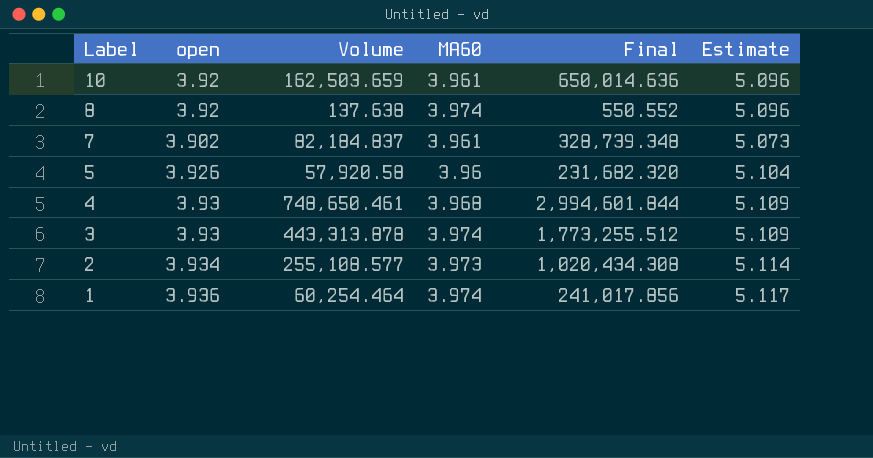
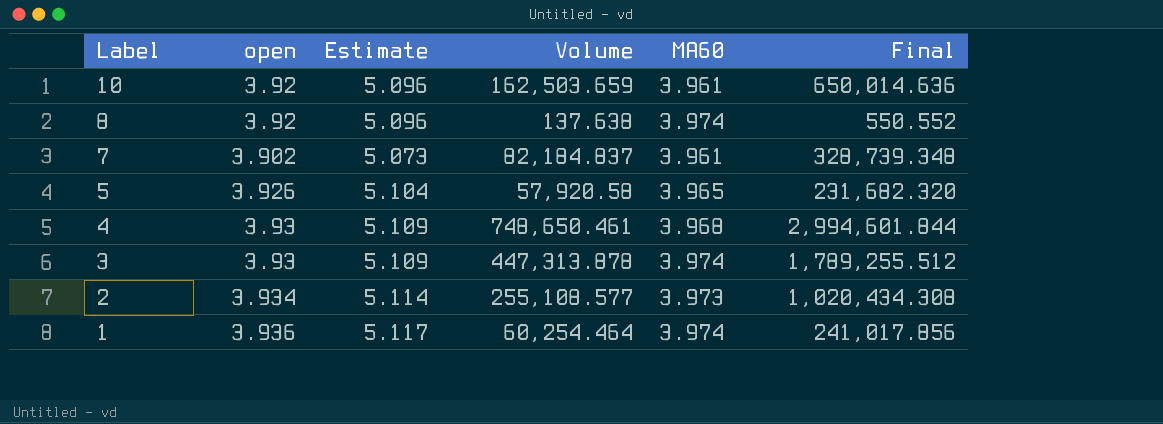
column Estimate | position: 6 -> 3
5 | MA60: 3.96 -> 3.965
3 | Volume: 443,313.878 -> 447,313.878
3 | Final: 1,773,255.512 -> 1,789,255.512

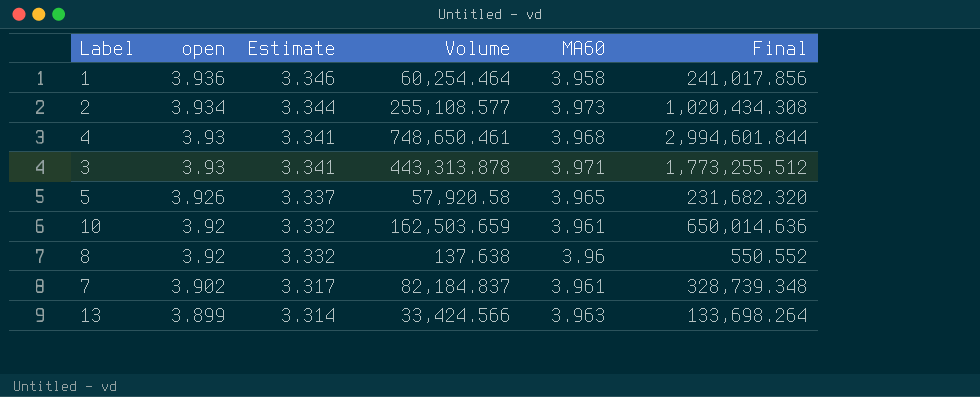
row order: Label descending -> open descending
column Estimate | formula: [open] * 1.3 -> [open] * 0.85
1 | MA60: 3.974 -> 3.958
3 | Volume: 447,313.878 -> 443,313.878
3 | MA60: 3.974 -> 3.971
3 | Final: 1,789,255.512 -> 1,773,255.512
8 | MA60: 3.974 -> 3.96
row 13: none -> 3.899 | 3.314 | 33,424.566 | 3.963 | 133,698.264

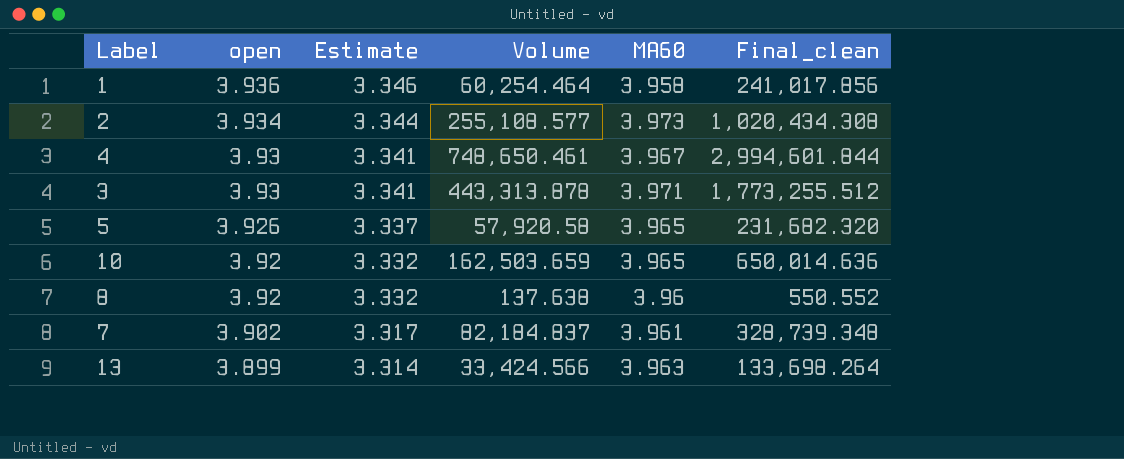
column name: Final -> Final_clean
4 | MA60: 3.968 -> 3.967
10 | MA60: 3.961 -> 3.965

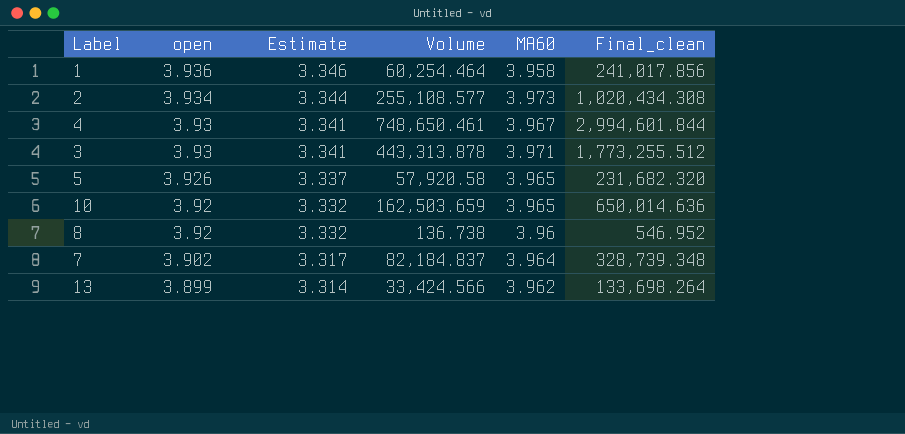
8 | Volume: 137.638 -> 136.738
8 | Final_clean: 550.552 -> 546.952
7 | MA60: 3.961 -> 3.964
13 | MA60: 3.963 -> 3.962

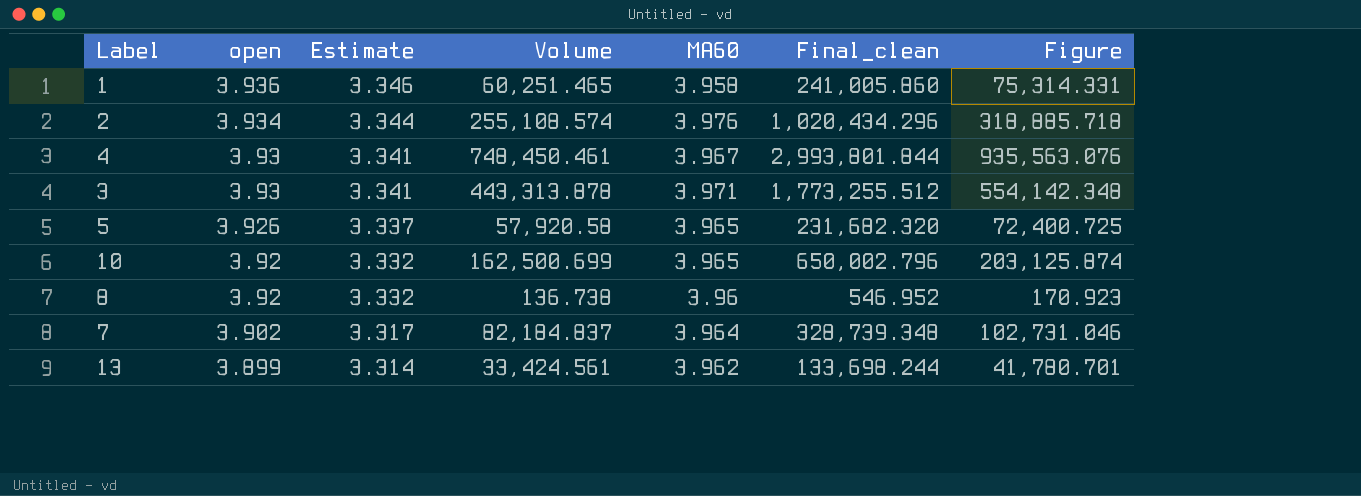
column Figure | formula: none -> [Volume] * 1.25
1 | Volume: 60,254.464 -> 60,251.465
1 | Final_clean: 241,017.856 -> 241,005.860
2 | Volume: 255,108.577 -> 255,108.574
2 | MA60: 3.973 -> 3.976
2 | Final_clean: 1,020,434.308 -> 1,020,434.296
4 | Volume: 748,650.461 -> 748,450.461
4 | Final_clean: 2,994,601.844 -> 2,993,801.844
10 | Volume: 162,503.659 -> 162,500.699
10 | Final_clean: 650,014.636 -> 650,002.796
13 | Volume: 33,424.566 -> 33,424.561
13 | Final_clean: 133,698.264 -> 133,698.244

